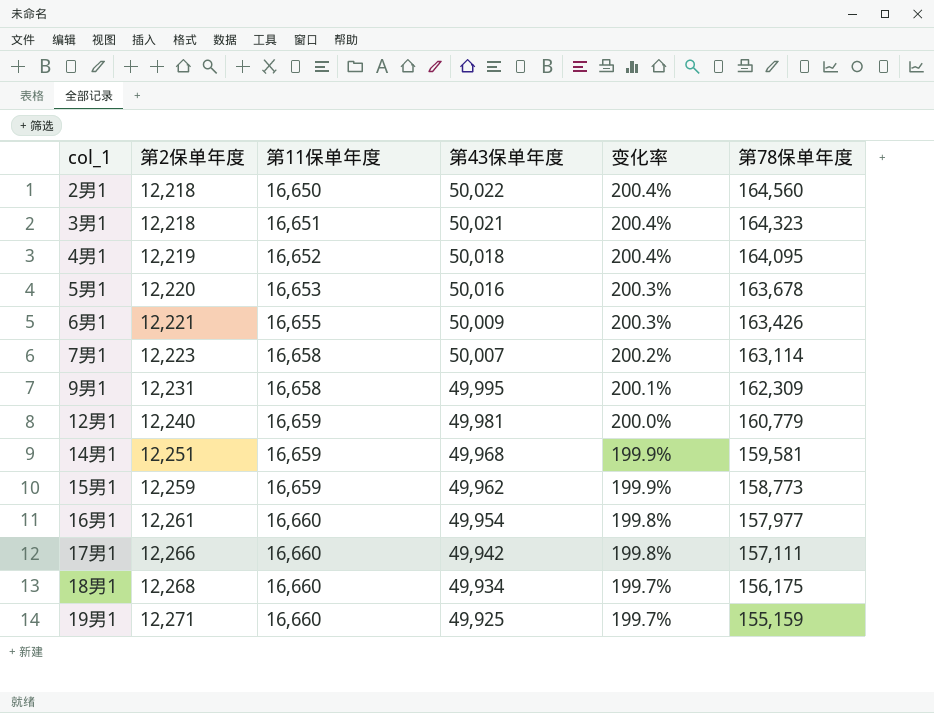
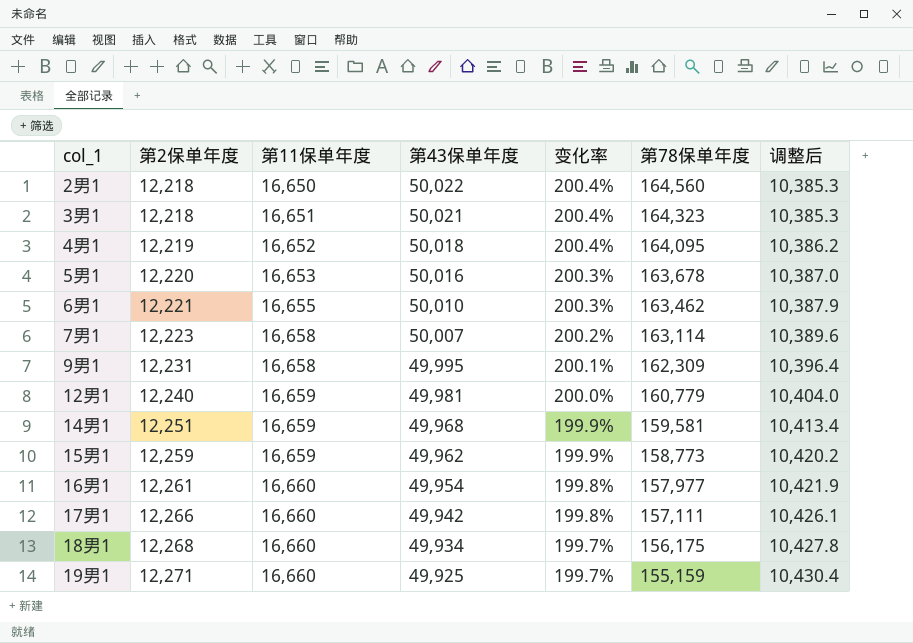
column 调整后 | formula: none -> [第2保单年度] * 0.85
6男1 | 第43保单年度: 50,009 -> 50,010
6男1 | 第78保单年度: 163,426 -> 163,462

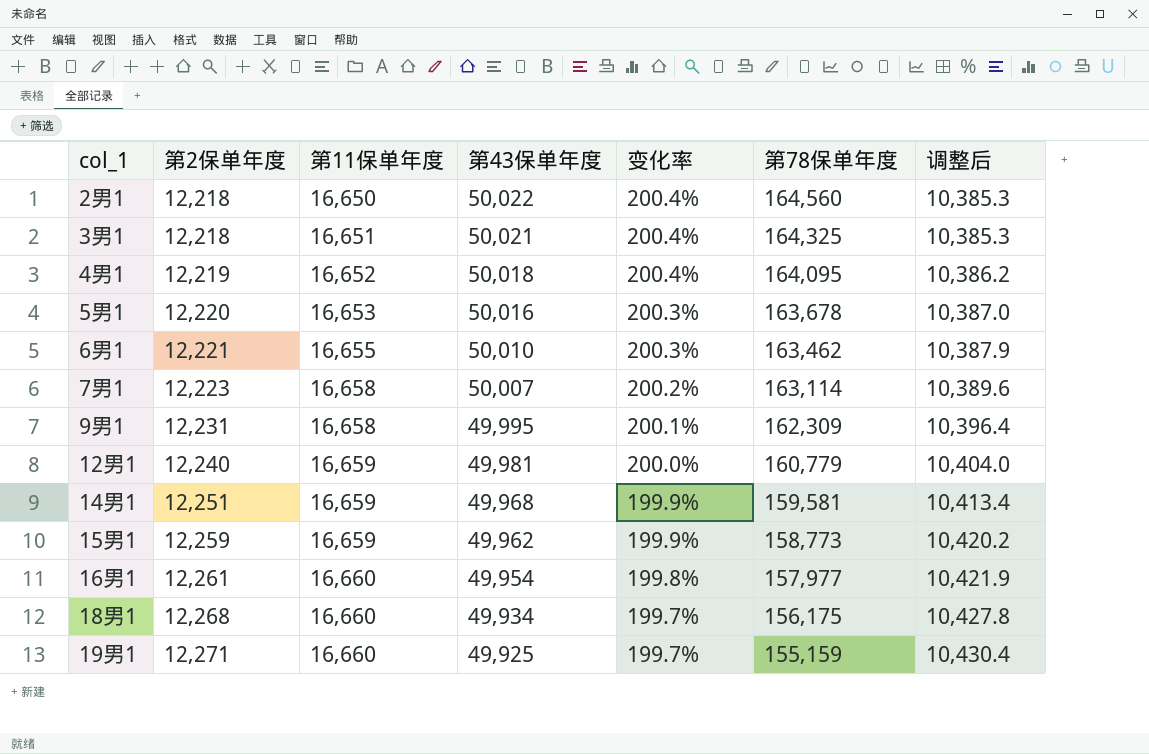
row 17男1: 12,266 | 16,660 | 49,942 | 199.8% | 157,111 | 10,426.1 -> none
3男1 | 第78保单年度: 164,323 -> 164,325

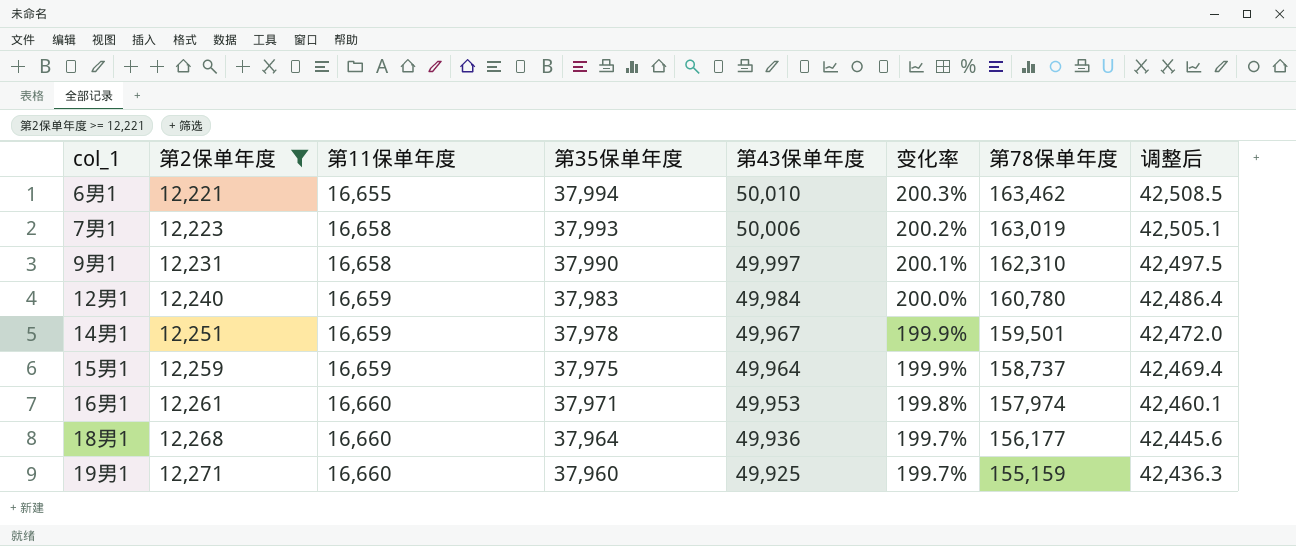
filter: none -> 第2保单年度 >= 12,221
column 第35保单年度 | position: none -> 4
column 调整后 | formula: [第2保单年度] * 0.85 -> [第43保单年度] * 0.85
7男1 | 第43保单年度: 50,007 -> 50,006
7男1 | 第78保单年度: 163,114 -> 163,019
9男1 | 第43保单年度: 49,995 -> 49,997
9男1 | 第78保单年度: 162,309 -> 162,310
12男1 | 第43保单年度: 49,981 -> 49,984
12男1 | 第78保单年度: 160,779 -> 160,780
14男1 | 第43保单年度: 49,968 -> 49,967
14男1 | 第78保单年度: 159,581 -> 159,501
15男1 | 第43保单年度: 49,962 -> 49,964
15男1 | 第78保单年度: 158,773 -> 158,737
16男1 | 第43保单年度: 49,954 -> 49,953
16男1 | 第78保单年度: 157,977 -> 157,974
18男1 | 第43保单年度: 49,934 -> 49,936
18男1 | 第78保单年度: 156,175 -> 156,177

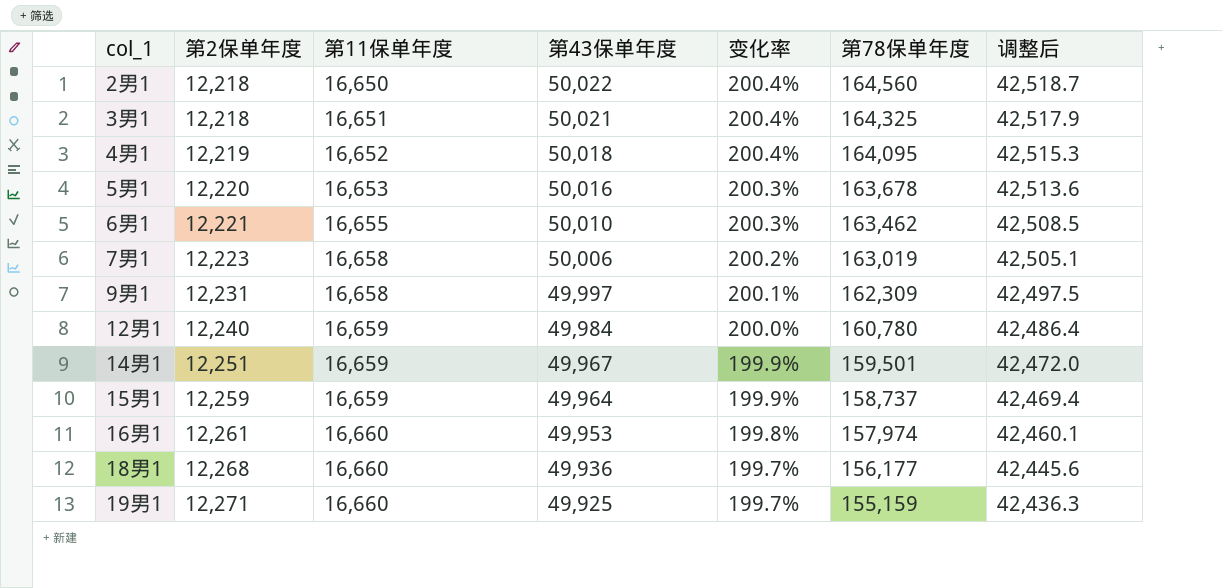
filter: 第2保单年度 >= 12,221 -> none
column 第35保单年度 | position: 4 -> none
9男1 | 第78保单年度: 162,310 -> 162,309

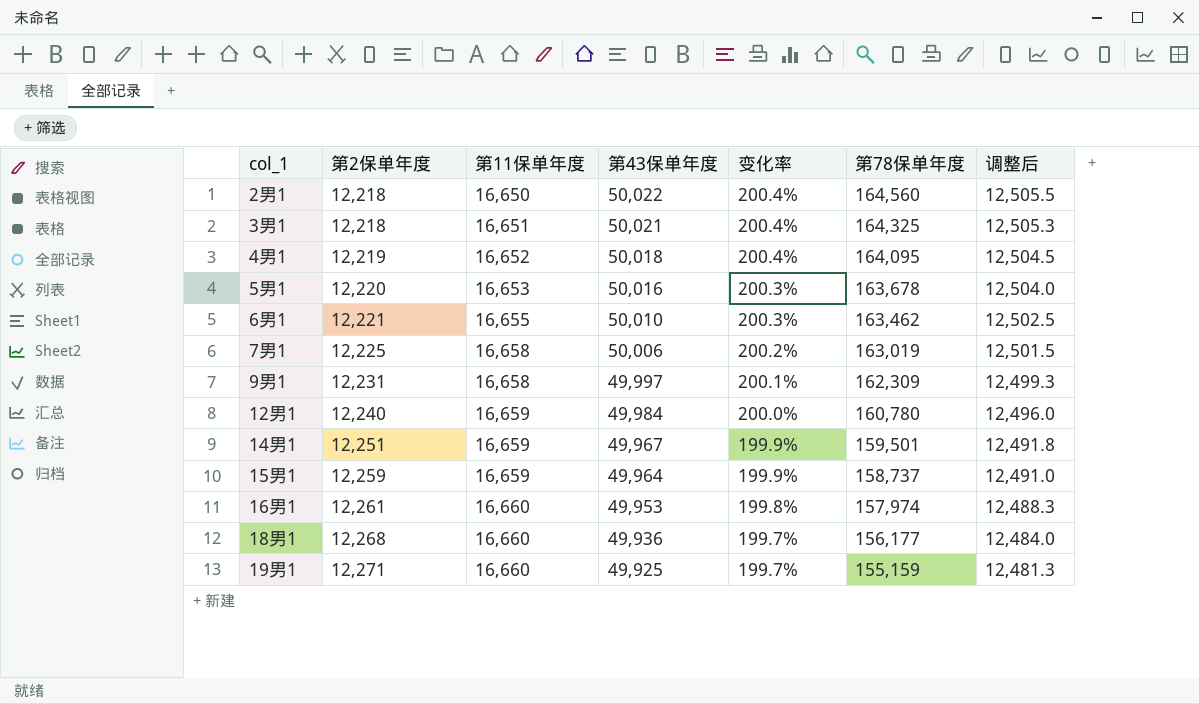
column 调整后 | formula: [第43保单年度] * 0.85 -> [第43保单年度] * 0.25
7男1 | 第2保单年度: 12,223 -> 12,225

